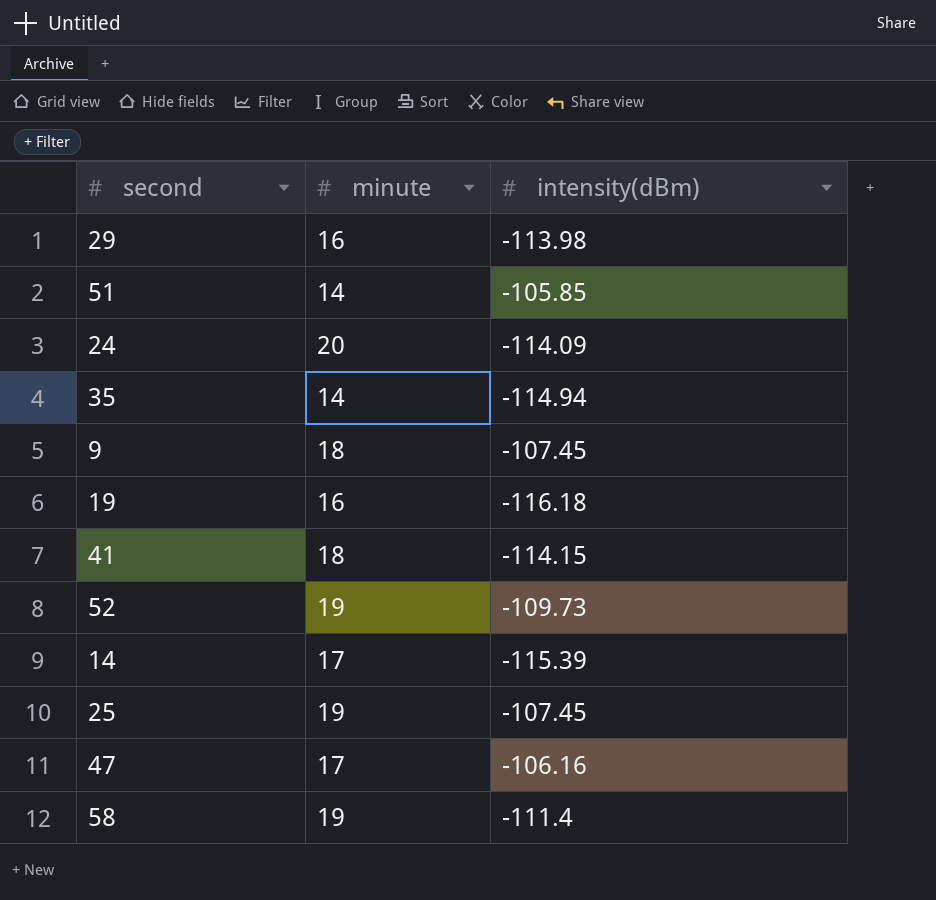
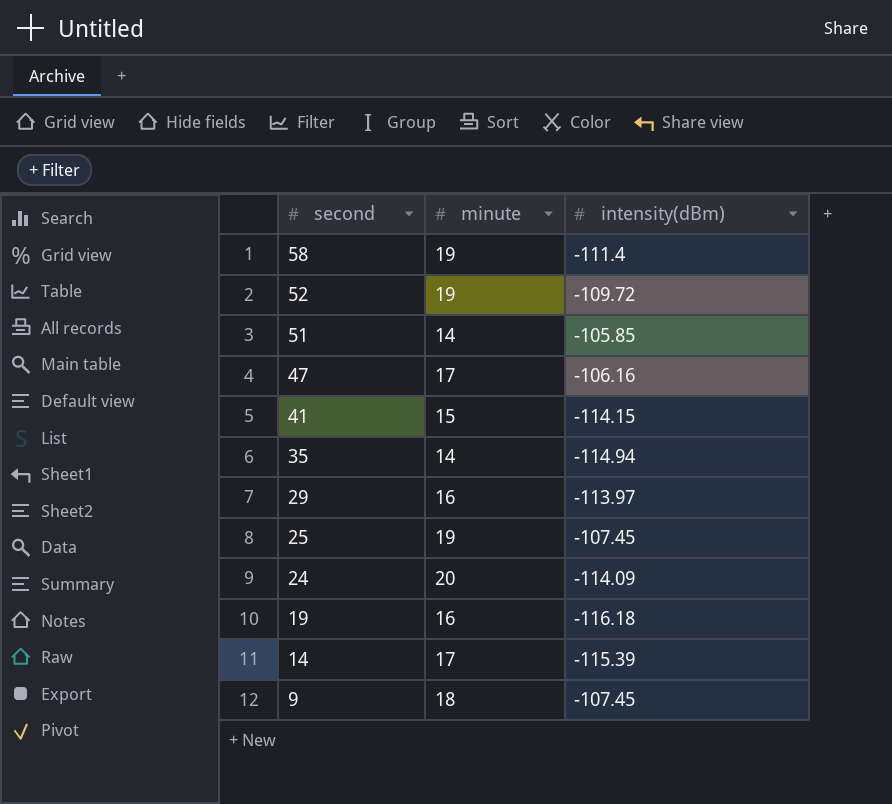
row order: none -> second descending
52 | intensity(dBm): -109.73 -> -109.72
41 | minute: 18 -> 15
29 | intensity(dBm): -113.98 -> -113.97

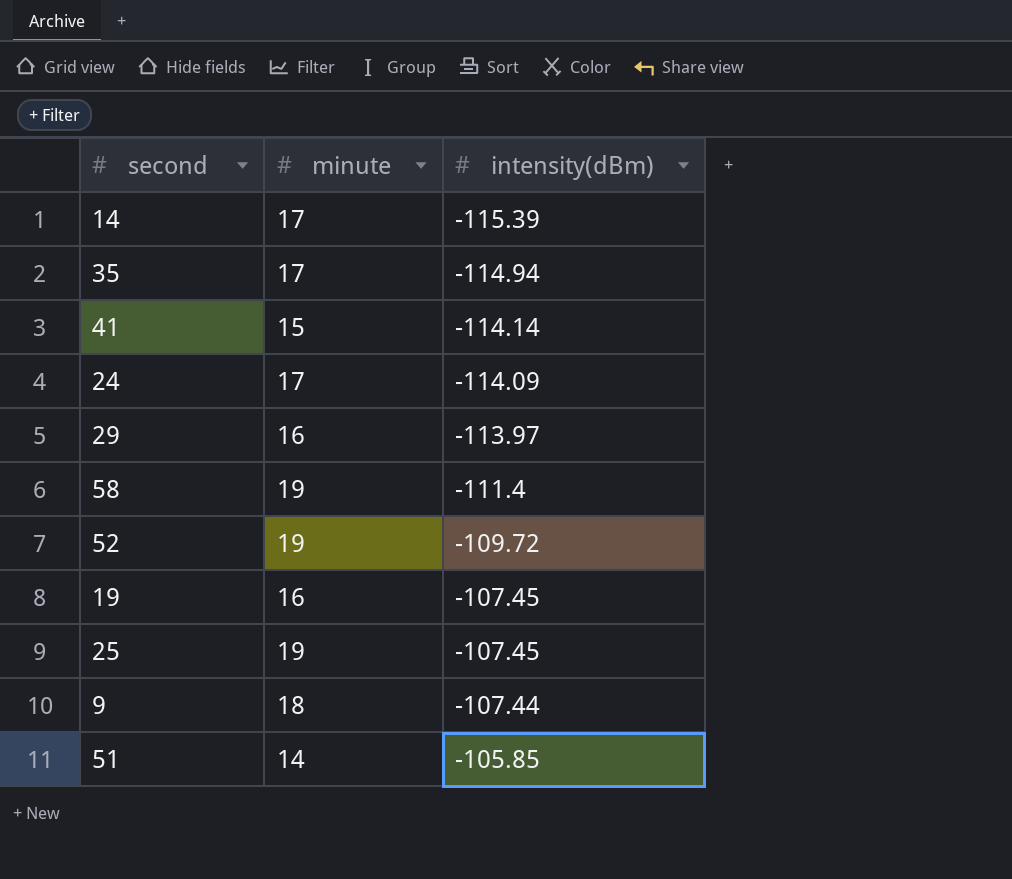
row order: second descending -> intensity(dBm) ascending
row 47: 17 | -106.16 -> none
35 | minute: 14 -> 17
41 | intensity(dBm): -114.15 -> -114.14
24 | minute: 20 -> 17
19 | intensity(dBm): -116.18 -> -107.45
9 | intensity(dBm): -107.45 -> -107.44

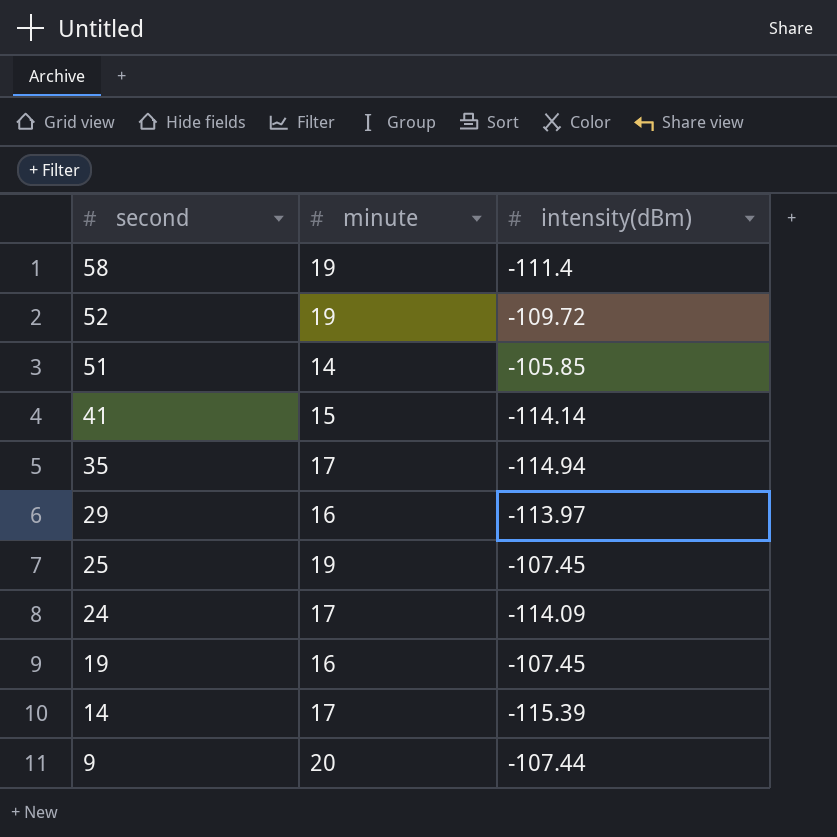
row order: intensity(dBm) ascending -> second descending
9 | minute: 18 -> 20

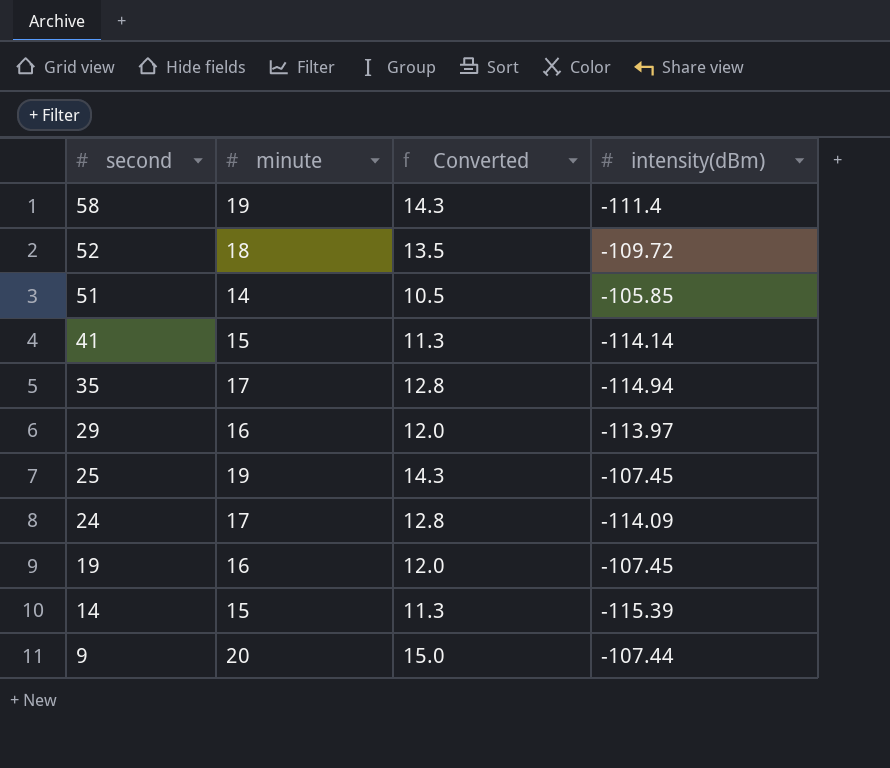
column Converted | formula: none -> [minute] * 0.75
52 | minute: 19 -> 18
14 | minute: 17 -> 15

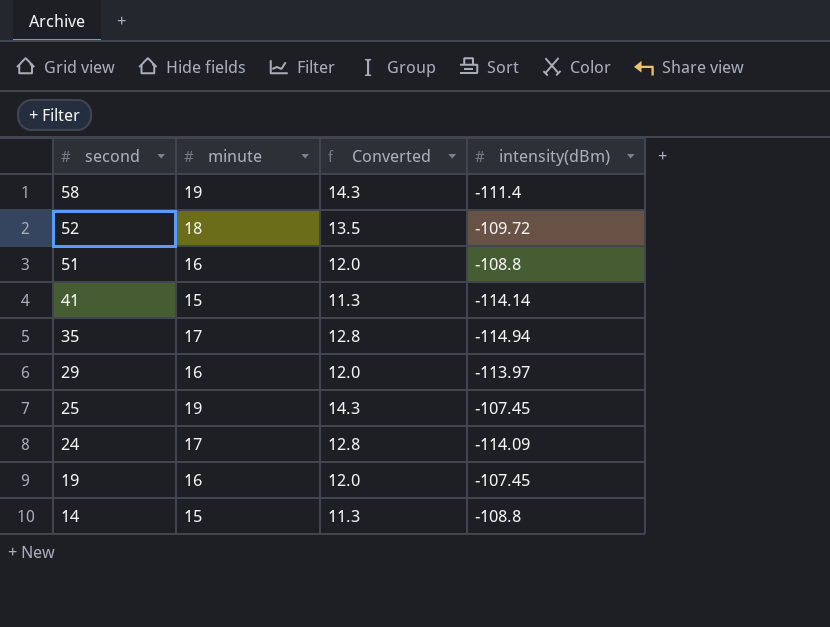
row 9: 20 | 15.0 | -107.44 -> none
51 | minute: 14 -> 16
51 | Converted: 10.5 -> 12.0
51 | intensity(dBm): -105.85 -> -108.8
14 | intensity(dBm): -115.39 -> -108.8

